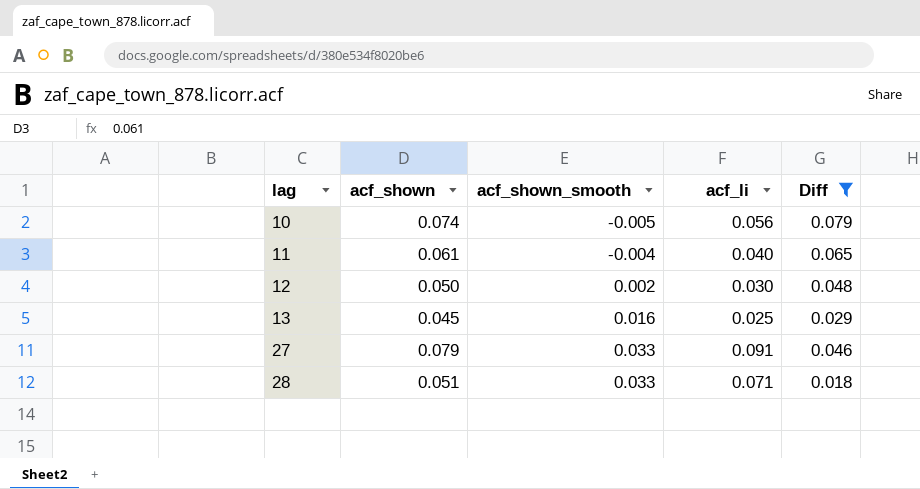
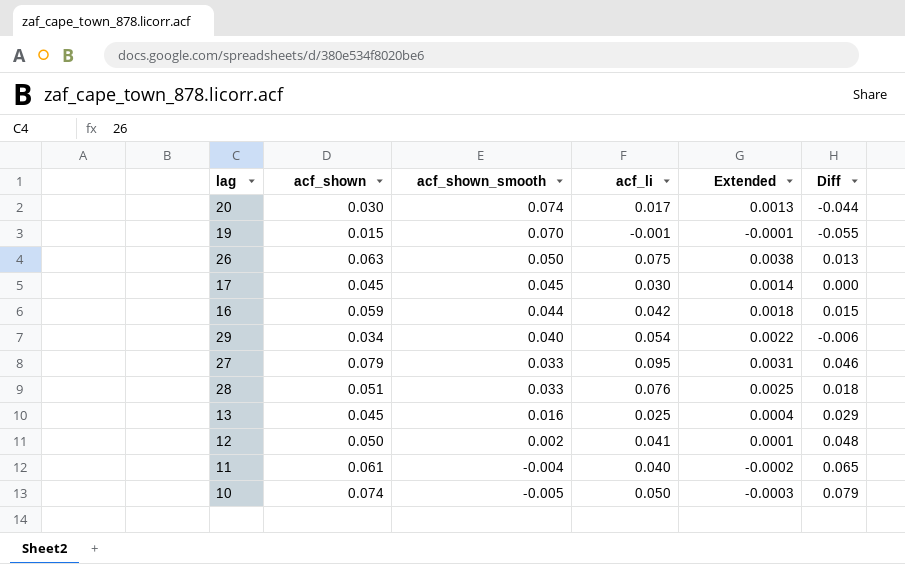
filter: Diff >= 0.018 -> none
row order: lag ascending -> acf_shown_smooth descending
column Extended | formula: none -> [acf_shown_smooth] * [acf_li]
27 | acf_li: 0.091 -> 0.095
28 | acf_li: 0.071 -> 0.076
12 | acf_li: 0.030 -> 0.041
10 | acf_li: 0.056 -> 0.050

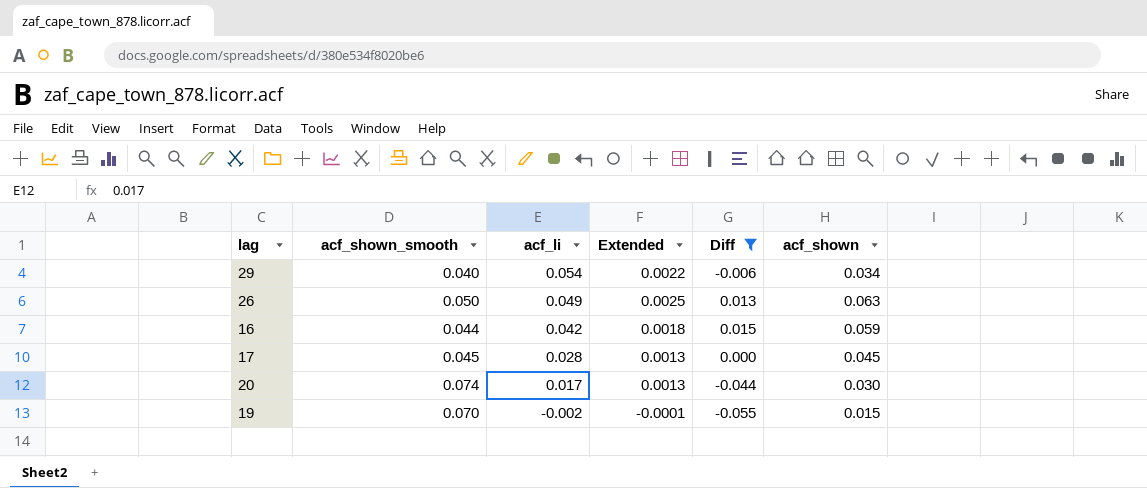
filter: none -> Diff <= 0.015
row order: acf_shown_smooth descending -> acf_li descending
column acf_shown | position: 2 -> 6
26 | acf_li: 0.075 -> 0.049
26 | Extended: 0.0038 -> 0.0025
17 | acf_li: 0.030 -> 0.028
17 | Extended: 0.0014 -> 0.0013
19 | acf_li: -0.001 -> -0.002

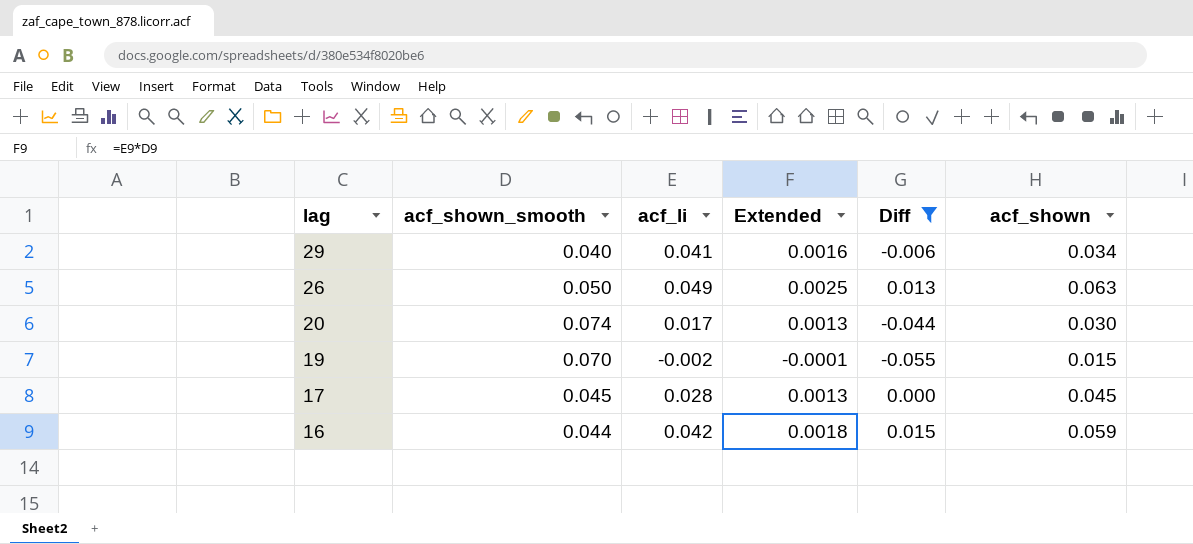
row order: acf_li descending -> lag descending
29 | acf_li: 0.054 -> 0.041
29 | Extended: 0.0022 -> 0.0016

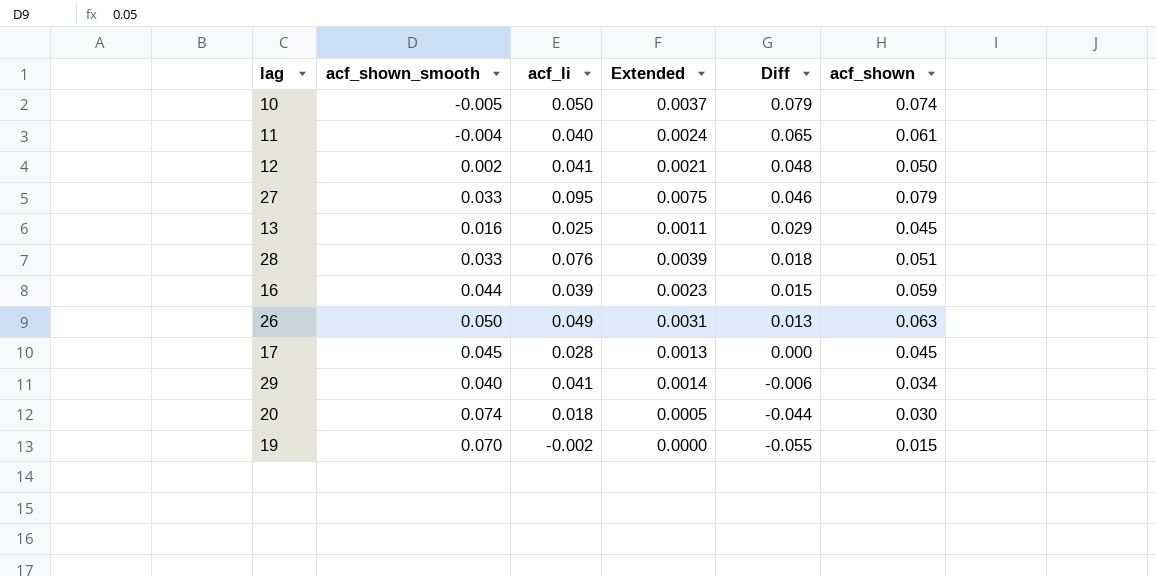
filter: Diff <= 0.015 -> none
row order: lag descending -> Diff descending
column Extended | formula: [acf_shown_smooth] * [acf_li] -> [acf_li] * [acf_shown]
16 | acf_li: 0.042 -> 0.039
20 | acf_li: 0.017 -> 0.018

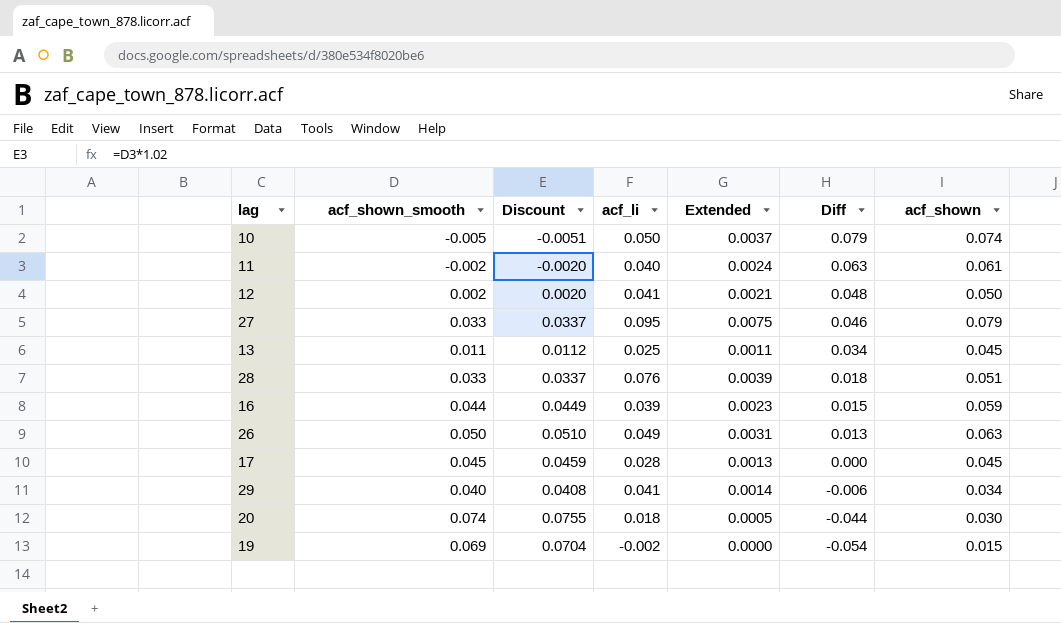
column Discount | formula: none -> [acf_shown_smooth] * 1.02
11 | acf_shown_smooth: -0.004 -> -0.002
11 | Diff: 0.065 -> 0.063
13 | acf_shown_smooth: 0.016 -> 0.011
13 | Diff: 0.029 -> 0.034
19 | acf_shown_smooth: 0.070 -> 0.069
19 | Diff: -0.055 -> -0.054

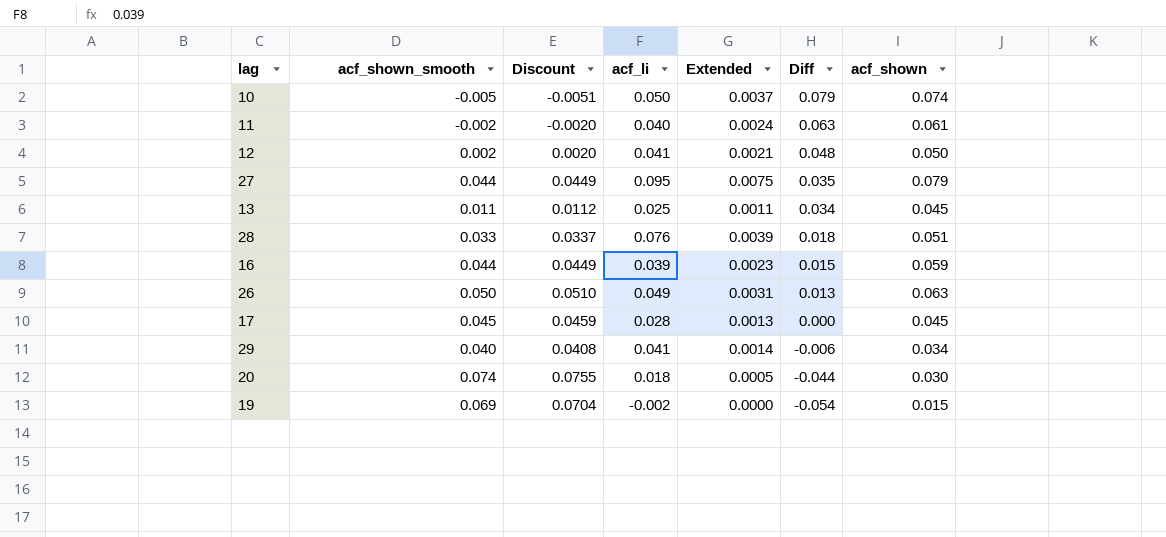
27 | acf_shown_smooth: 0.033 -> 0.044
27 | Discount: 0.0337 -> 0.0449
27 | Diff: 0.046 -> 0.035

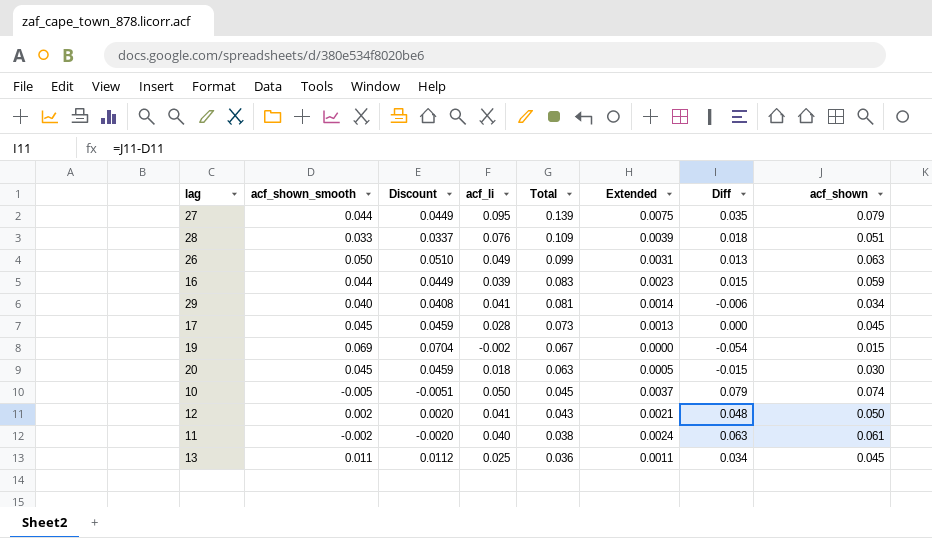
row order: Diff descending -> Total descending
column Total | formula: none -> [acf_shown_smooth] + [acf_li]
20 | acf_shown_smooth: 0.074 -> 0.045
20 | Discount: 0.0755 -> 0.0459
20 | Diff: -0.044 -> -0.015

